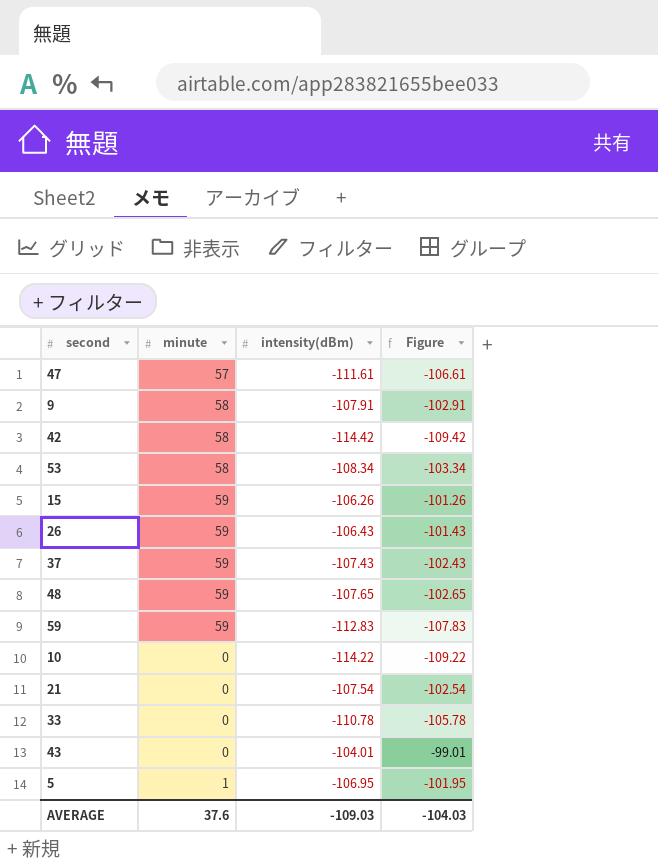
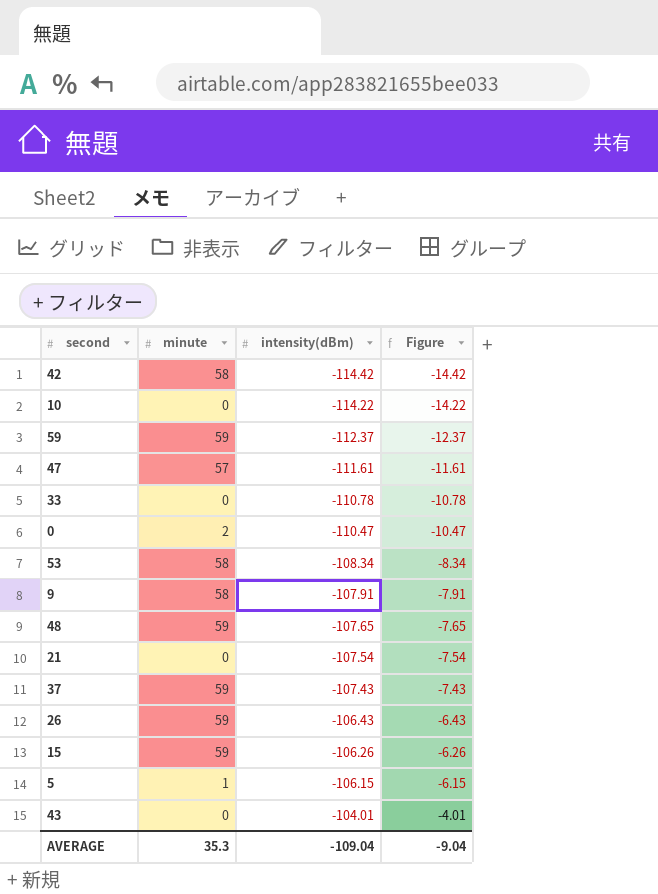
row order: none -> intensity(dBm) ascending
column Figure | formula: [intensity(dBm)] + 5 -> [intensity(dBm)] + 100
59 | intensity(dBm): -112.83 -> -112.37
row 0: none -> 2 | -110.47 | -10.47
5 | intensity(dBm): -106.95 -> -106.15
AVERAGE | minute: 37.6 -> 35.3
AVERAGE | intensity(dBm): -109.03 -> -109.04
AVERAGE | Figure: -104.03 -> -9.04

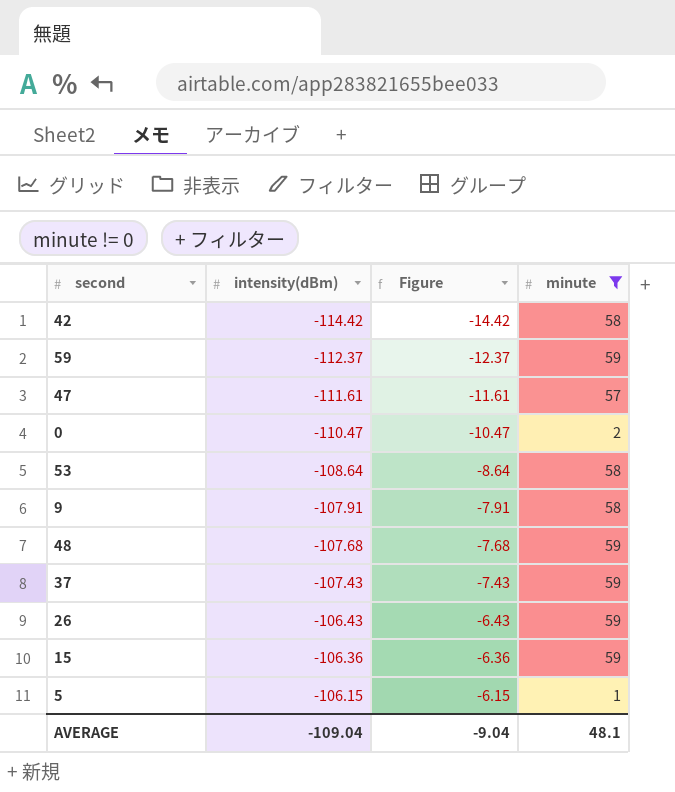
filter: none -> minute != 0
column minute | position: 2 -> 4
53 | intensity(dBm): -108.34 -> -108.64
53 | Figure: -8.34 -> -8.64
48 | intensity(dBm): -107.65 -> -107.68
48 | Figure: -7.65 -> -7.68
15 | intensity(dBm): -106.26 -> -106.36
15 | Figure: -6.26 -> -6.36
AVERAGE | minute: 35.3 -> 48.1

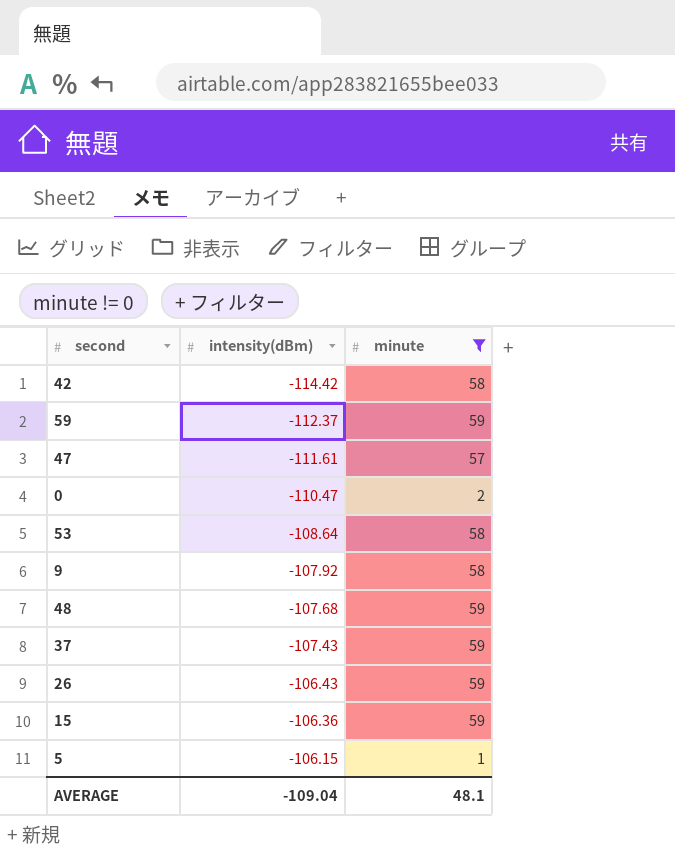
column Figure | formula: [intensity(dBm)] + 100 -> none
9 | intensity(dBm): -107.91 -> -107.92

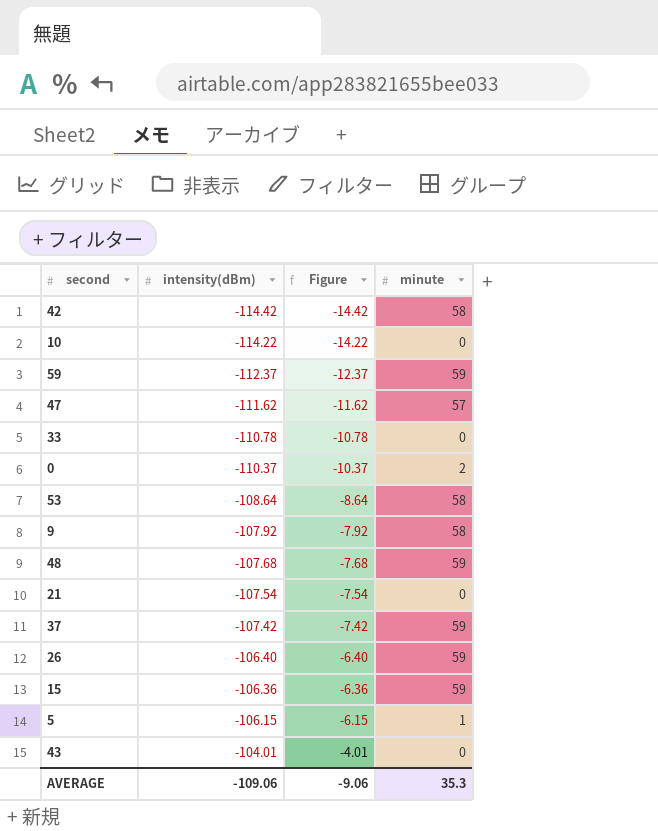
filter: minute != 0 -> none
column Figure | formula: none -> [intensity(dBm)] + 100
47 | intensity(dBm): -111.61 -> -111.62
0 | intensity(dBm): -110.47 -> -110.37
37 | intensity(dBm): -107.43 -> -107.42
26 | intensity(dBm): -106.43 -> -106.40
AVERAGE | intensity(dBm): -109.04 -> -109.06
AVERAGE | minute: 48.1 -> 35.3

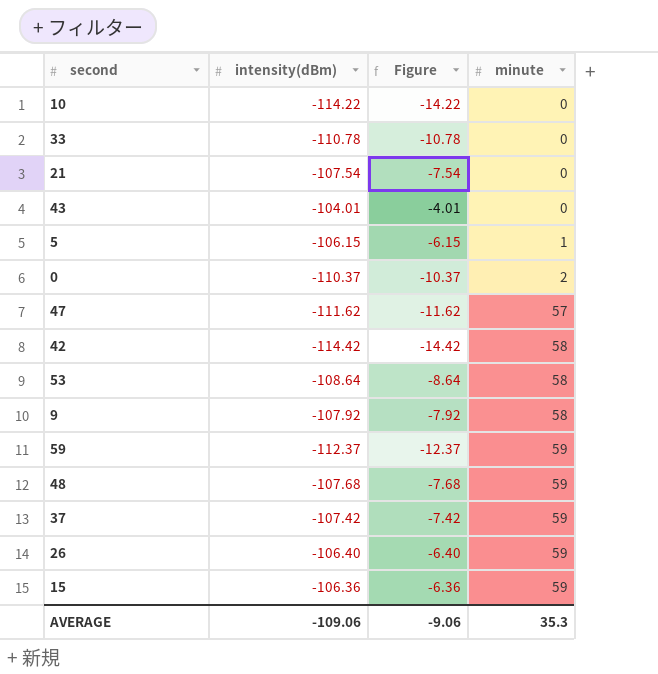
row order: intensity(dBm) ascending -> minute ascending

